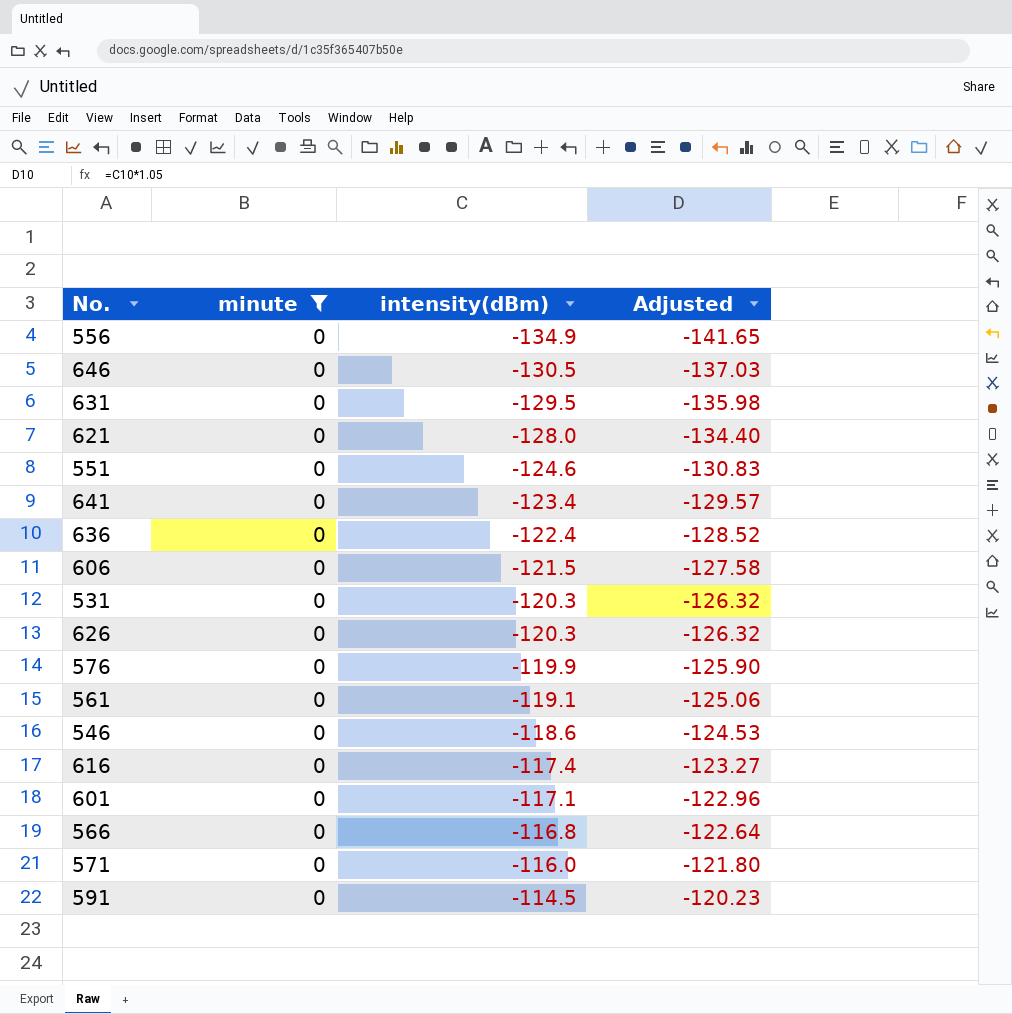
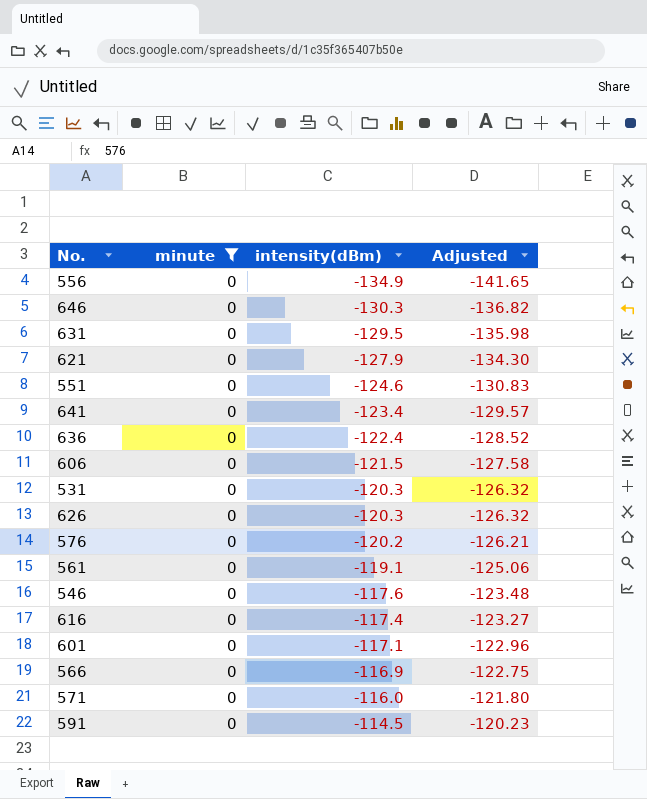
646 | intensity(dBm): -130.5 -> -130.3
646 | Adjusted: -137.03 -> -136.82
621 | intensity(dBm): -128.0 -> -127.9
621 | Adjusted: -134.40 -> -134.30
576 | intensity(dBm): -119.9 -> -120.2
576 | Adjusted: -125.90 -> -126.21
546 | intensity(dBm): -118.6 -> -117.6
546 | Adjusted: -124.53 -> -123.48
566 | intensity(dBm): -116.8 -> -116.9
566 | Adjusted: -122.64 -> -122.75

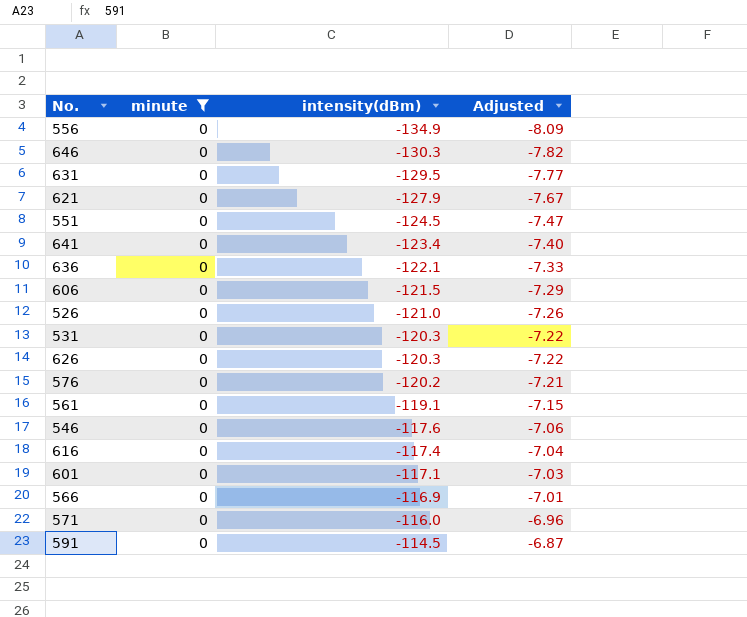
column Adjusted | formula: [intensity(dBm)] * 1.05 -> [intensity(dBm)] * 0.06
551 | intensity(dBm): -124.6 -> -124.5
636 | intensity(dBm): -122.4 -> -122.1
row 526: none -> 0 | -121.0 | -7.26

